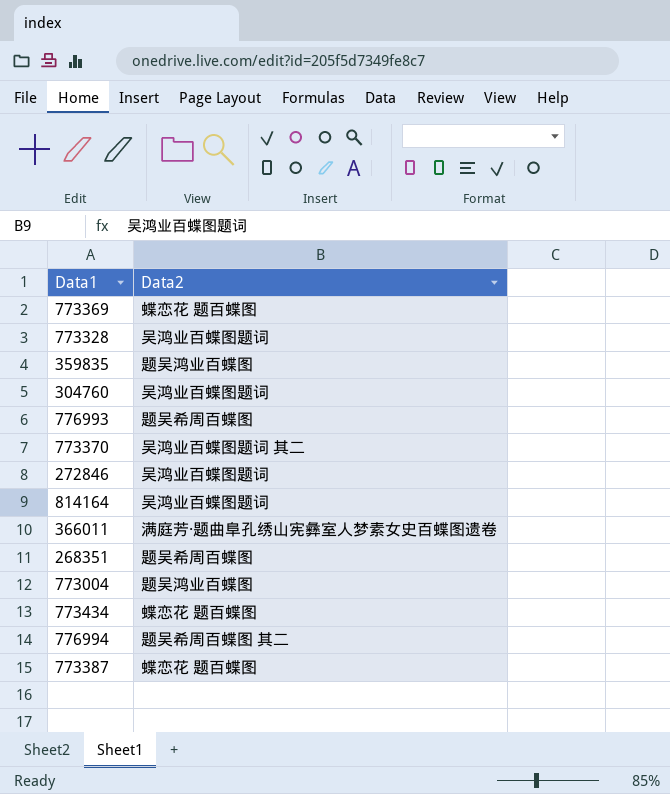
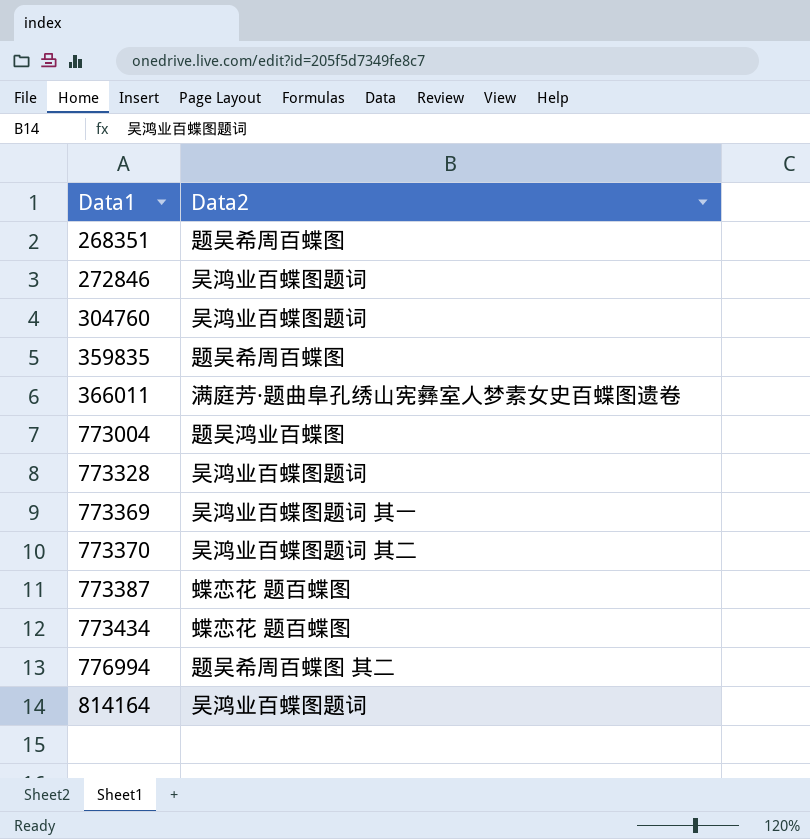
row order: none -> Data1 ascending
row 776993: 题吴希周百蝶图 -> none
359835 | Data2: 题吴鸿业百蝶图 -> 题吴希周百蝶图
773369 | Data2: 蝶恋花 题百蝶图 -> 吴鸿业百蝶图题词 其一

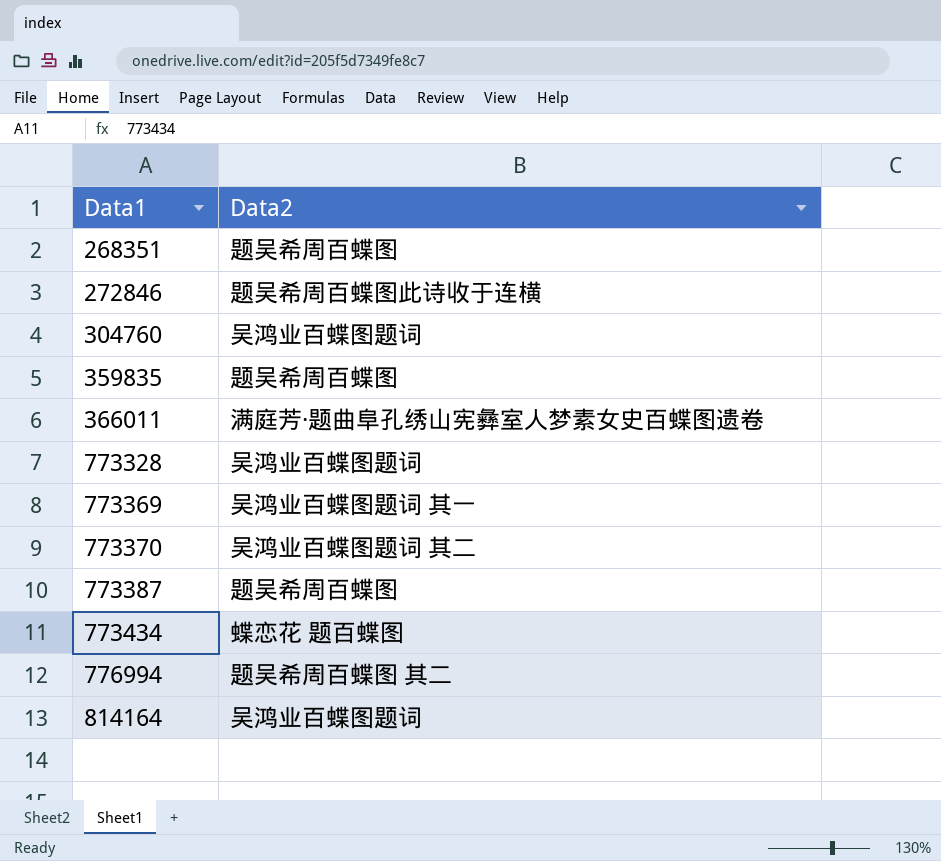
row 773004: 题吴鸿业百蝶图 -> none
272846 | Data2: 吴鸿业百蝶图题词 -> 题吴希周百蝶图此诗收于连横
773387 | Data2: 蝶恋花 题百蝶图 -> 题吴希周百蝶图

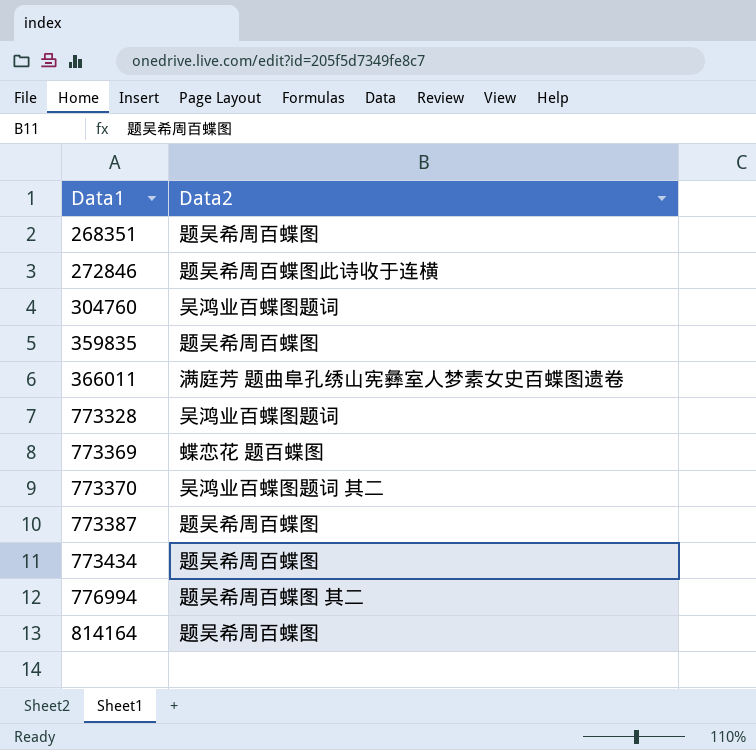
366011 | Data2: 满庭芳·题曲阜孔绣山宪彝室人梦素女史百蝶图遗卷 -> 满庭芳 题曲阜孔绣山宪彝室人梦素女史百蝶图遗卷
773369 | Data2: 吴鸿业百蝶图题词 其一 -> 蝶恋花 题百蝶图
773434 | Data2: 蝶恋花 题百蝶图 -> 题吴希周百蝶图
814164 | Data2: 吴鸿业百蝶图题词 -> 题吴希周百蝶图

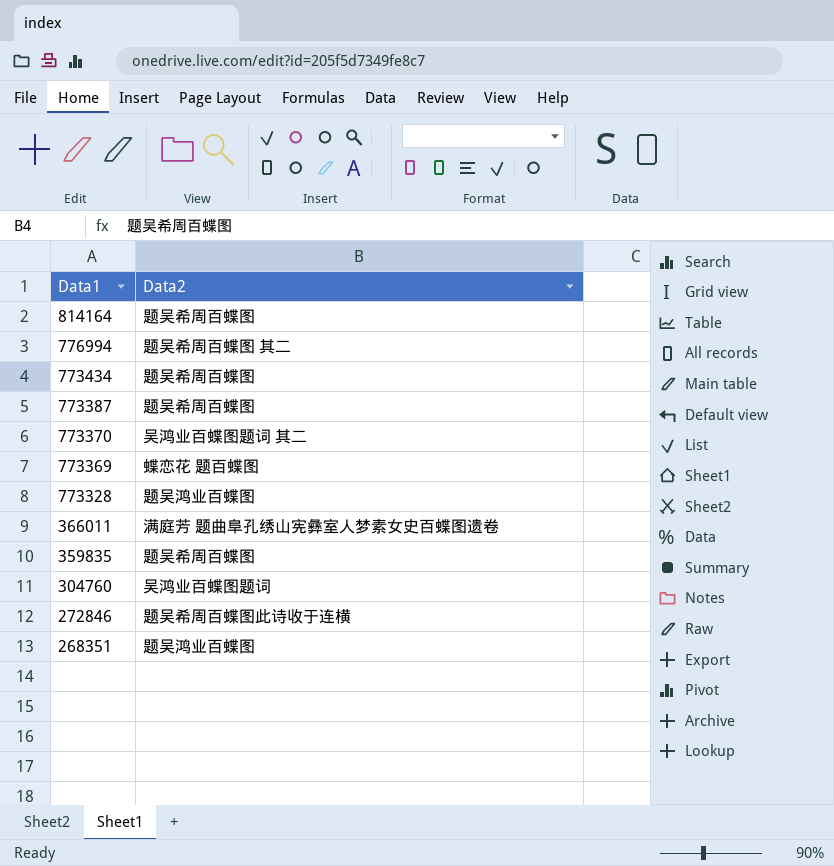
row order: Data1 ascending -> Data1 descending
773328 | Data2: 吴鸿业百蝶图题词 -> 题吴鸿业百蝶图
268351 | Data2: 题吴希周百蝶图 -> 题吴鸿业百蝶图

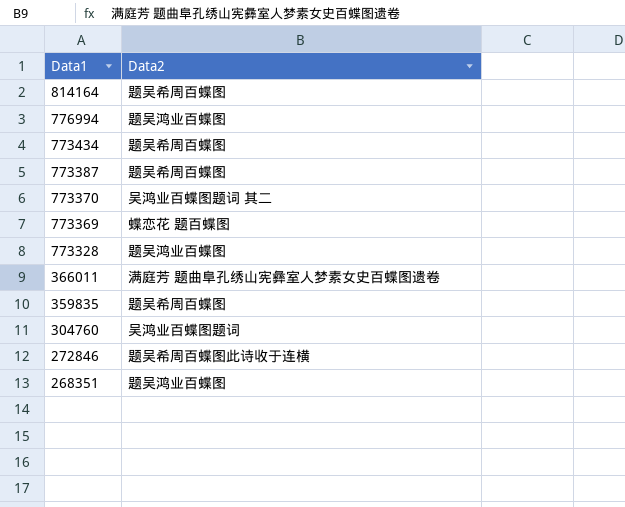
776994 | Data2: 题吴希周百蝶图 其二 -> 题吴鸿业百蝶图

